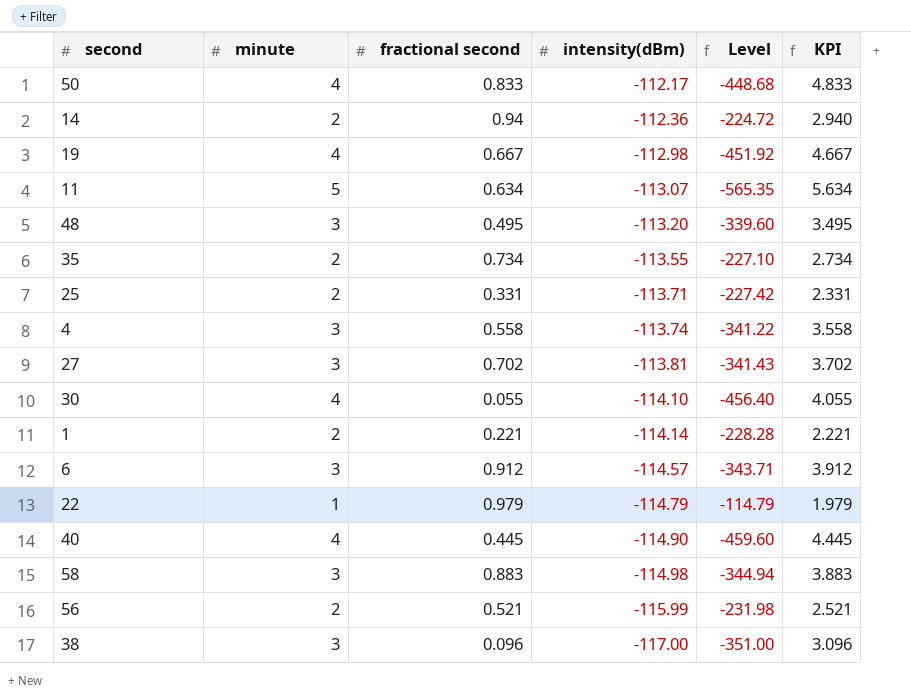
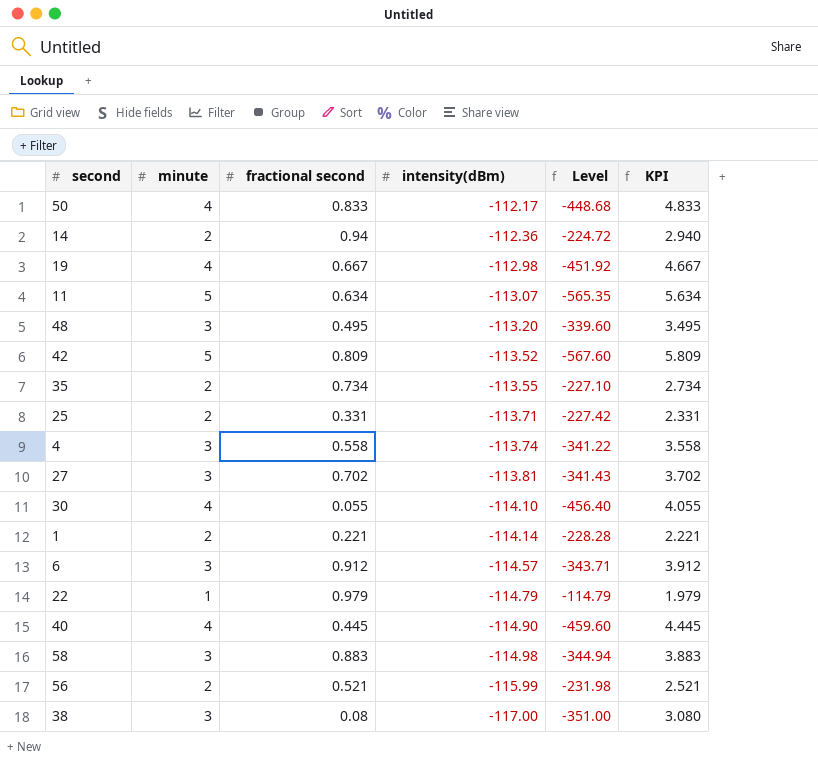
row 42: none -> 5 | 0.809 | -113.52 | -567.60 | 5.809
38 | fractional second: 0.096 -> 0.08
38 | KPI: 3.096 -> 3.080

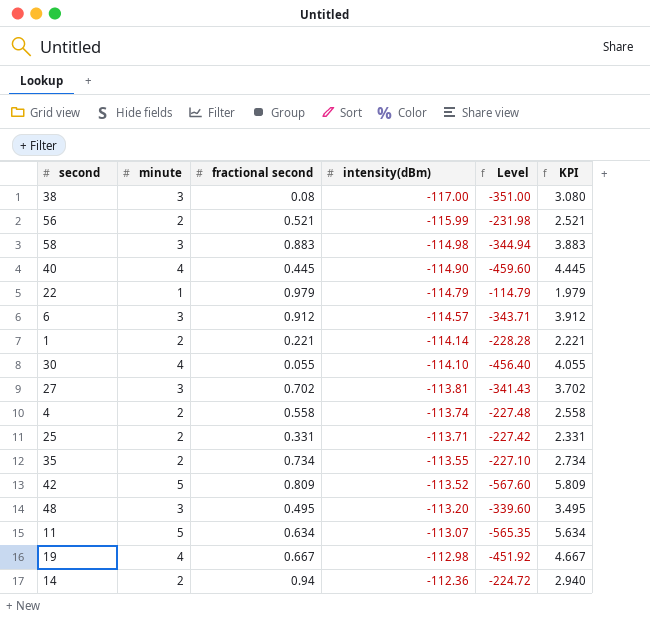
row order: intensity(dBm) descending -> intensity(dBm) ascending
row 50: 4 | 0.833 | -112.17 | -448.68 | 4.833 -> none
4 | minute: 3 -> 2
4 | Level: -341.22 -> -227.48
4 | KPI: 3.558 -> 2.558

